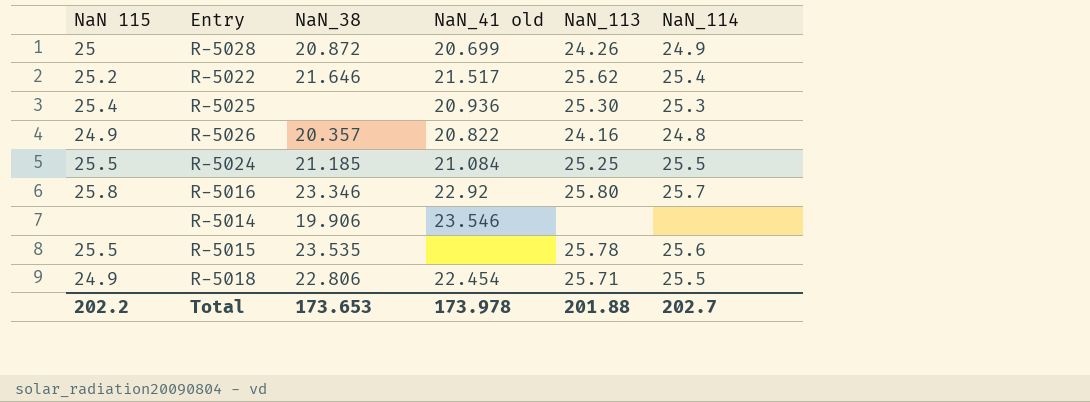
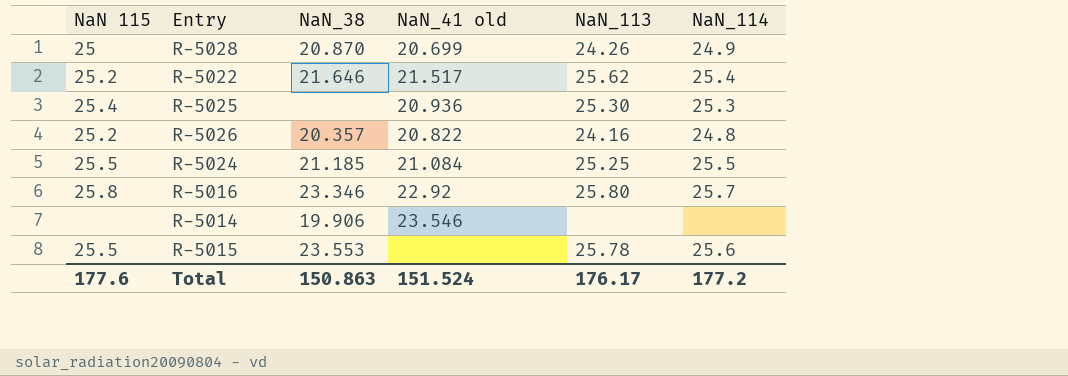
row R-5018: 24.9 | 22.806 | 22.454 | 25.71 | 25.5 -> none
R-5028 | NaN_38: 20.872 -> 20.870
R-5026 | NaN 115: 24.9 -> 25.2
R-5015 | NaN_38: 23.535 -> 23.553
Total | NaN 115: 202.2 -> 177.6
Total | NaN_38: 173.653 -> 150.863
Total | NaN_41 old: 173.978 -> 151.524
Total | NaN_113: 201.88 -> 176.17
Total | NaN_114: 202.7 -> 177.2

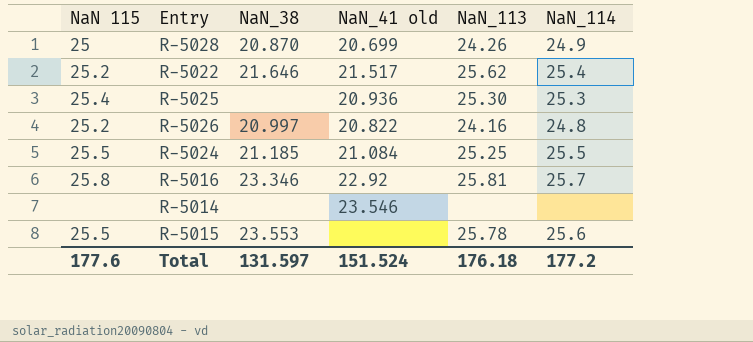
R-5026 | NaN_38: 20.357 -> 20.997
R-5016 | NaN_113: 25.80 -> 25.81
R-5014 | NaN_38: 19.906 -> none
Total | NaN_38: 150.863 -> 131.597
Total | NaN_113: 176.17 -> 176.18

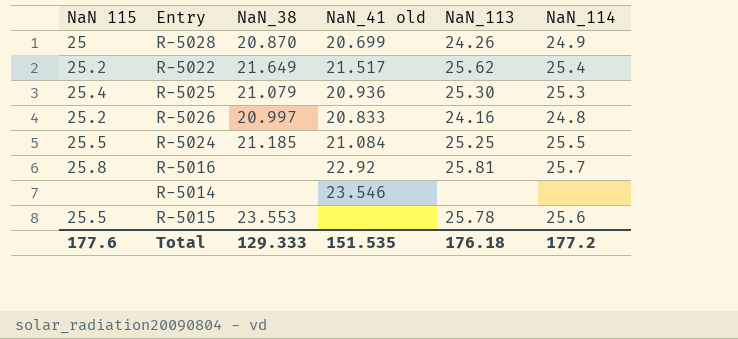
R-5022 | NaN_38: 21.646 -> 21.649
R-5025 | NaN_38: none -> 21.079
R-5026 | NaN_41 old: 20.822 -> 20.833
R-5016 | NaN_38: 23.346 -> none
Total | NaN_38: 131.597 -> 129.333
Total | NaN_41 old: 151.524 -> 151.535

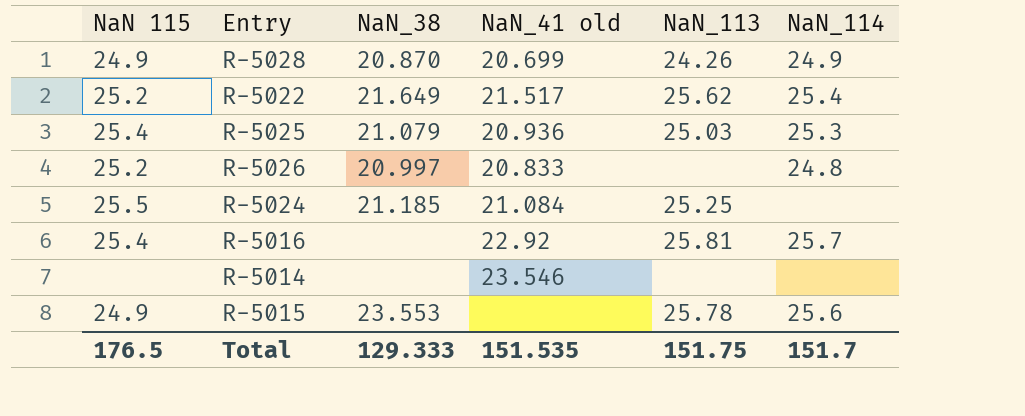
R-5028 | NaN 115: 25 -> 24.9
R-5025 | NaN_113: 25.30 -> 25.03
R-5026 | NaN_113: 24.16 -> none
R-5024 | NaN_114: 25.5 -> none
R-5016 | NaN 115: 25.8 -> 25.4
R-5015 | NaN 115: 25.5 -> 24.9
Total | NaN 115: 177.6 -> 176.5
Total | NaN_113: 176.18 -> 151.75
Total | NaN_114: 177.2 -> 151.7

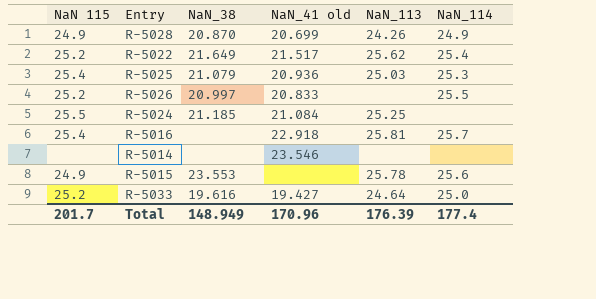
R-5026 | NaN_114: 24.8 -> 25.5
R-5016 | NaN_41 old: 22.92 -> 22.918
row R-5033: none -> 25.2 | 19.616 | 19.427 | 24.64 | 25.0
Total | NaN 115: 176.5 -> 201.7
Total | NaN_38: 129.333 -> 148.949
Total | NaN_41 old: 151.535 -> 170.96
Total | NaN_113: 151.75 -> 176.39
Total | NaN_114: 151.7 -> 177.4

